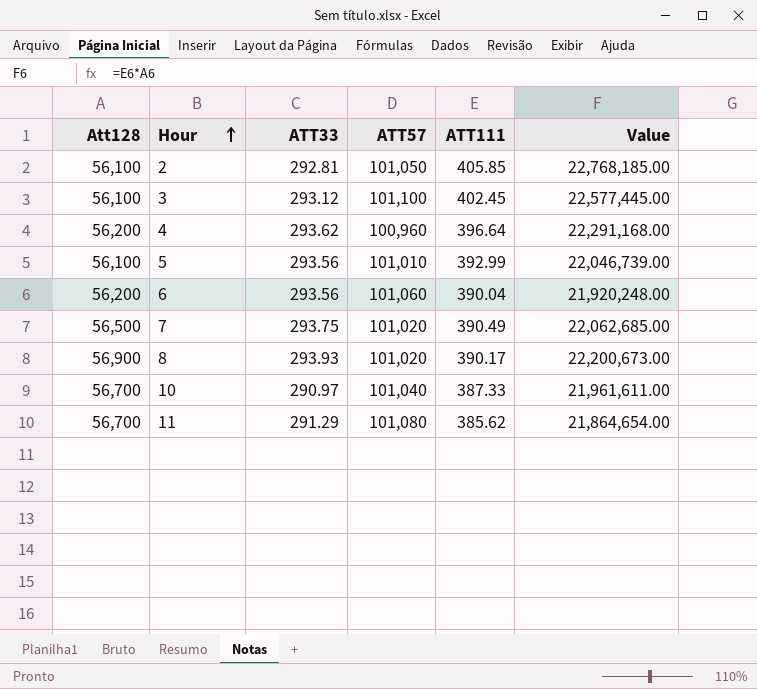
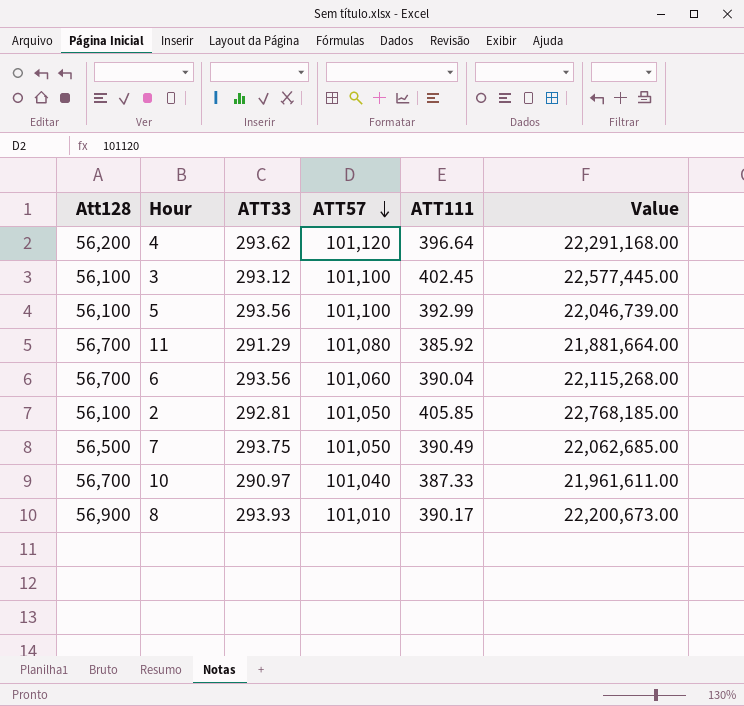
row order: Hour ascending -> ATT57 descending
4 | ATT57: 100,960 -> 101,120
5 | ATT57: 101,010 -> 101,100
11 | ATT111: 385.62 -> 385.92
11 | Value: 21,864,654.00 -> 21,881,664.00
6 | Att128: 56,200 -> 56,700
6 | Value: 21,920,248.00 -> 22,115,268.00
7 | ATT57: 101,020 -> 101,050
8 | ATT57: 101,020 -> 101,010

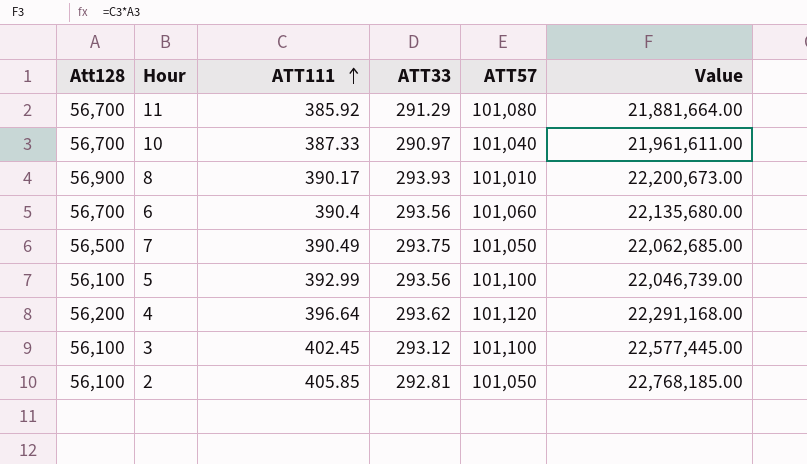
row order: ATT57 descending -> ATT111 ascending
column ATT111 | position: 5 -> 3
6 | ATT111: 390.04 -> 390.4
6 | Value: 22,115,268.00 -> 22,135,680.00

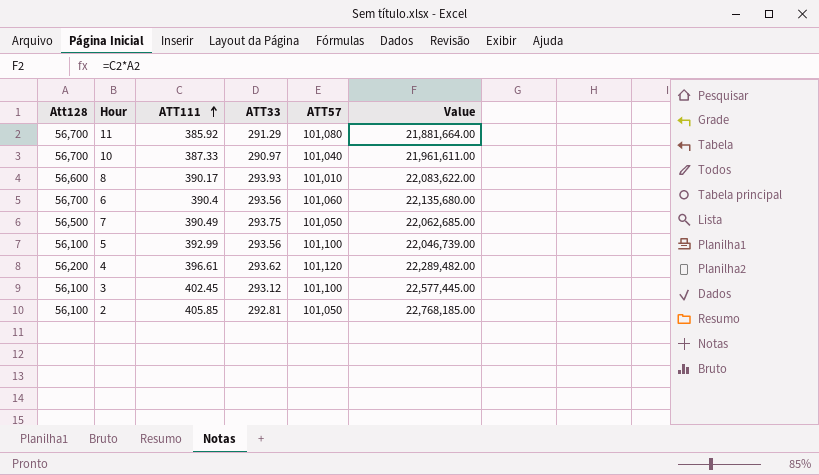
8 | Att128: 56,900 -> 56,600
8 | Value: 22,200,673.00 -> 22,083,622.00
4 | ATT111: 396.64 -> 396.61
4 | Value: 22,291,168.00 -> 22,289,482.00

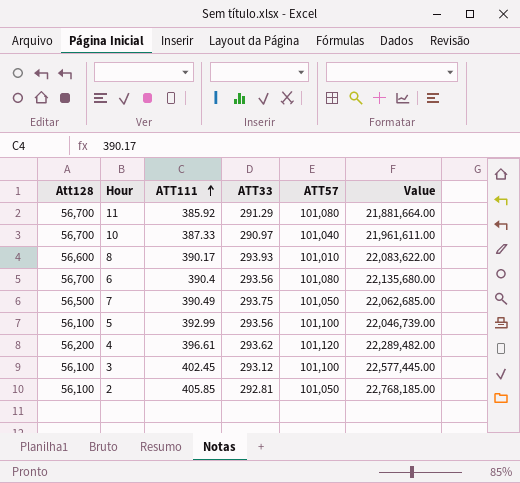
6 | ATT57: 101,060 -> 101,080

